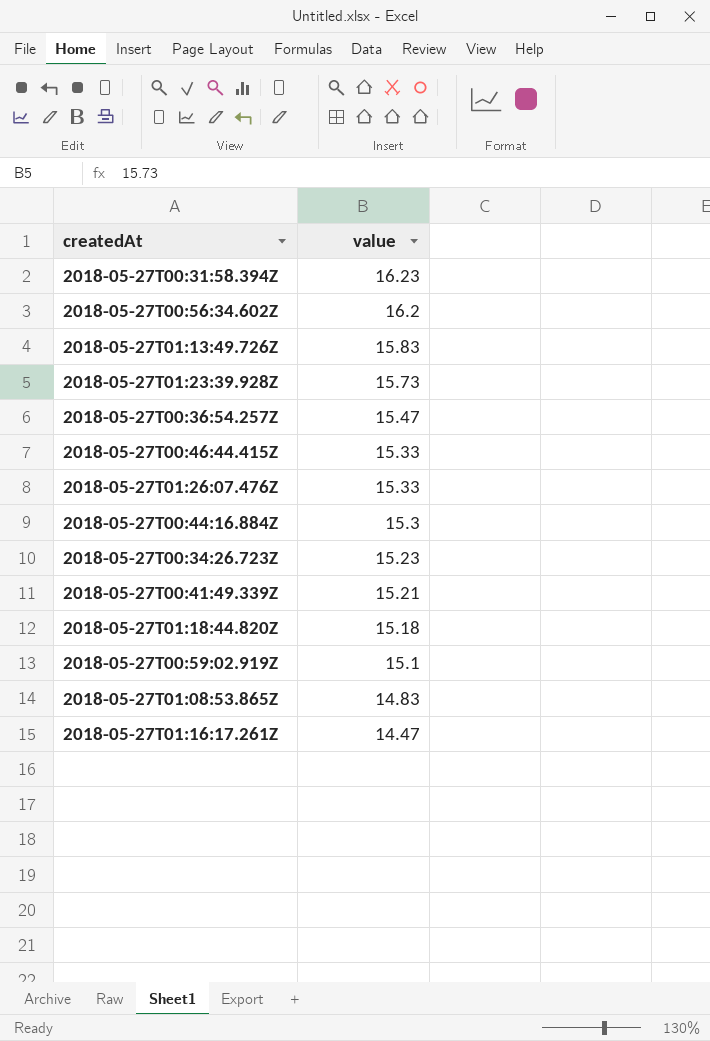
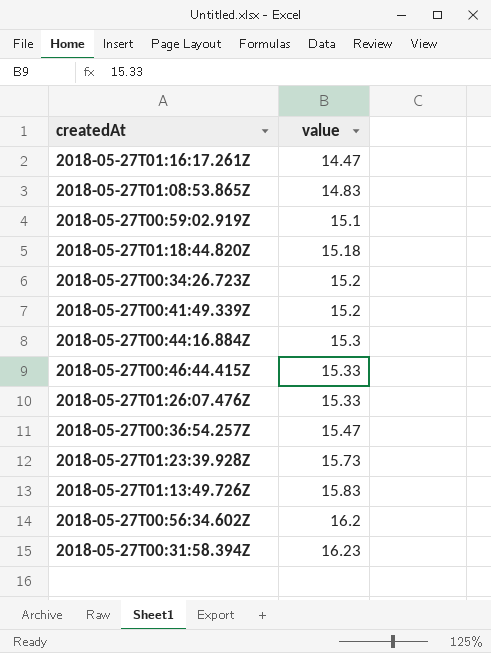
row order: value descending -> value ascending
2018-05-27T00:34:26.723Z | value: 15.23 -> 15.2
2018-05-27T00:41:49.339Z | value: 15.21 -> 15.2

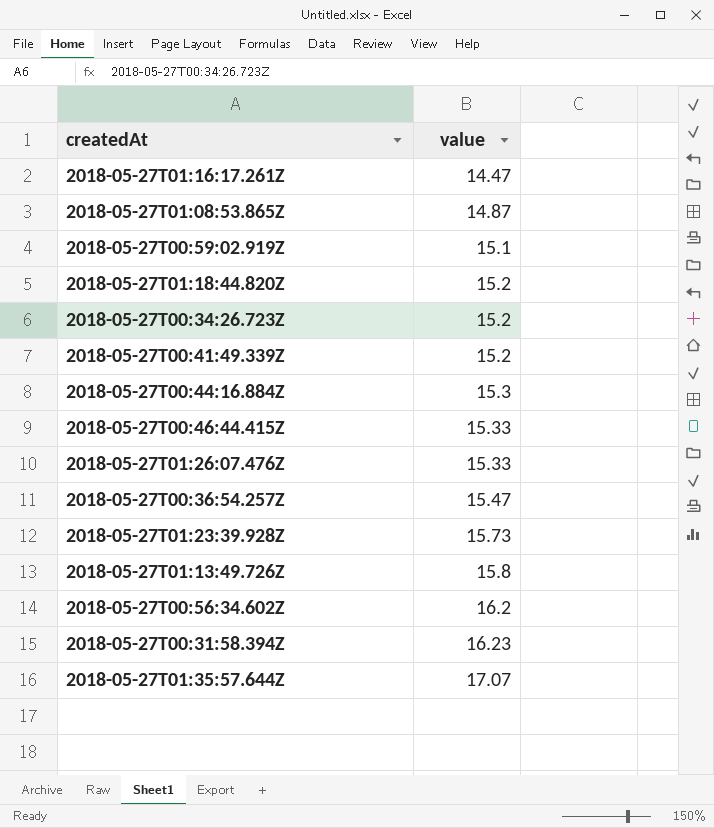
2018-05-27T01:08:53.865Z | value: 14.83 -> 14.87
2018-05-27T01:18:44.820Z | value: 15.18 -> 15.2
2018-05-27T01:13:49.726Z | value: 15.83 -> 15.8
row 2018-05-27T01:35:57.644Z: none -> 17.07

